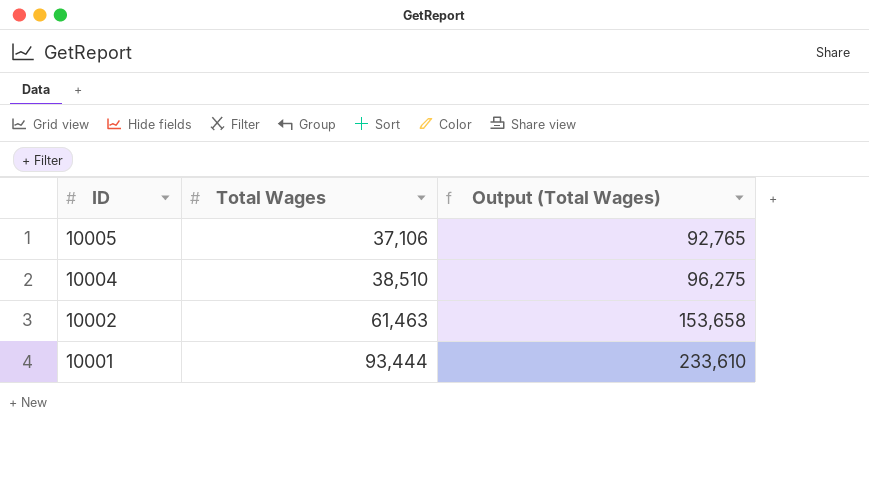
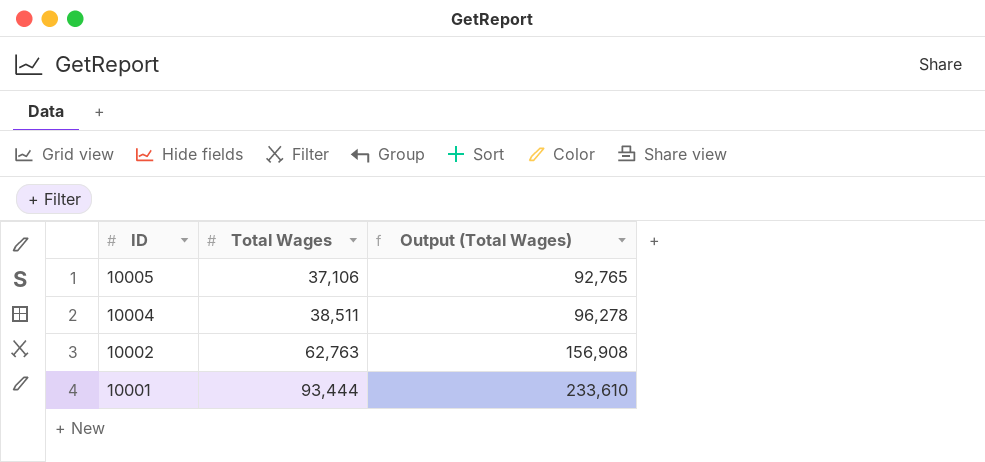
10004 | Total Wages: 38,510 -> 38,511
10004 | Output (Total Wages): 96,275 -> 96,278
10002 | Total Wages: 61,463 -> 62,763
10002 | Output (Total Wages): 153,658 -> 156,908

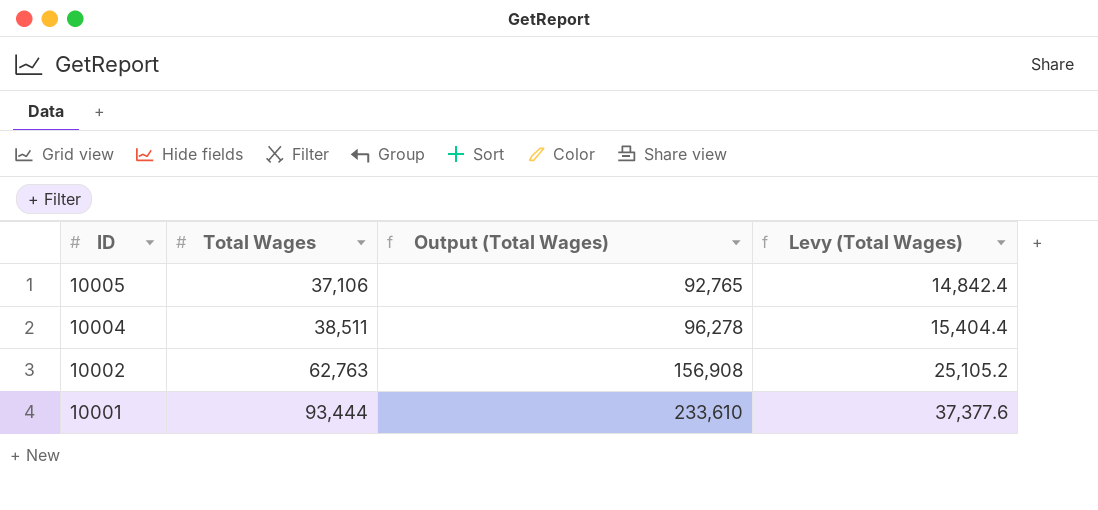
column Levy (Total Wages) | formula: none -> [Total Wages] * 0.4

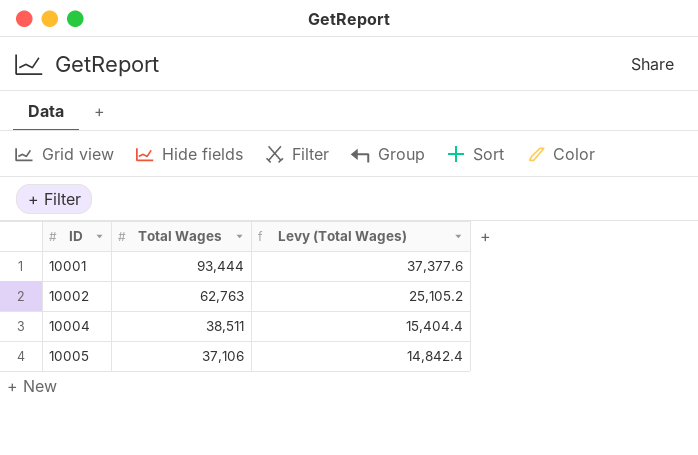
row order: ID descending -> ID ascending
column Output (Total Wages) | formula: [Total Wages] * 2.5 -> none

